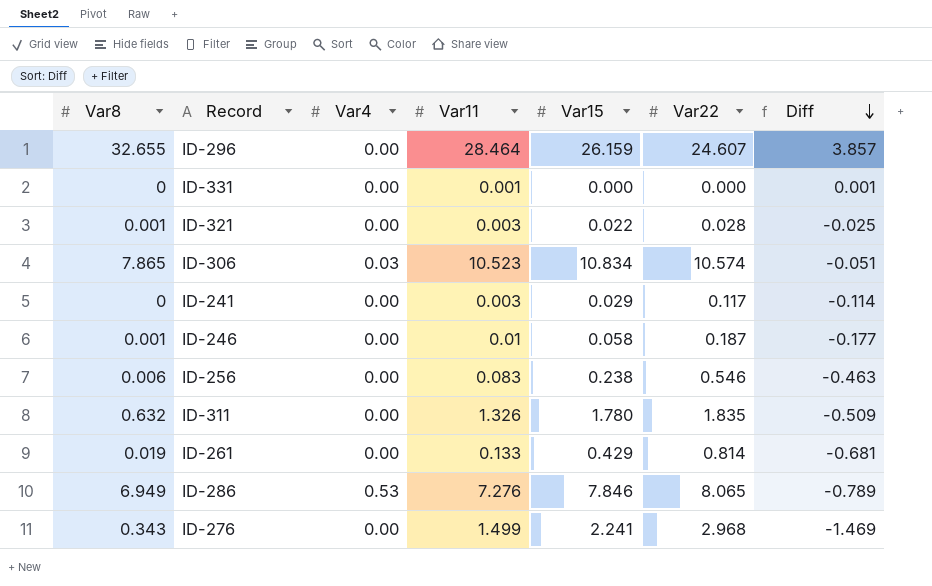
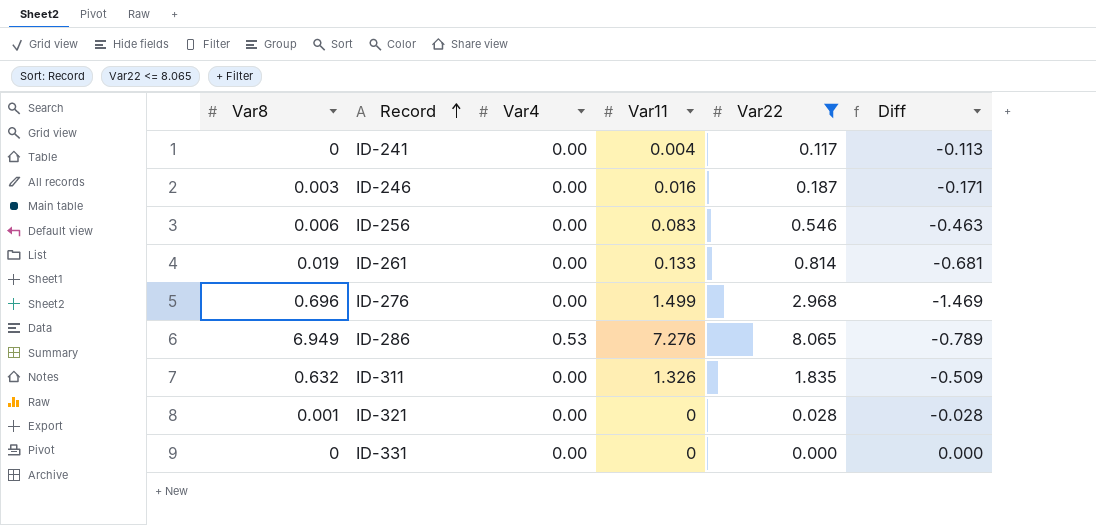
filter: none -> Var22 <= 8.065
row order: Diff descending -> Record ascending
column Var15 | position: 5 -> none
ID-241 | Var11: 0.003 -> 0.004
ID-241 | Diff: -0.114 -> -0.113
ID-246 | Var8: 0.001 -> 0.003
ID-246 | Var11: 0.01 -> 0.016
ID-246 | Diff: -0.177 -> -0.171
ID-276 | Var8: 0.343 -> 0.696
ID-321 | Var11: 0.003 -> 0
ID-321 | Diff: -0.025 -> -0.028
ID-331 | Var11: 0.001 -> 0
ID-331 | Diff: 0.001 -> 0.000

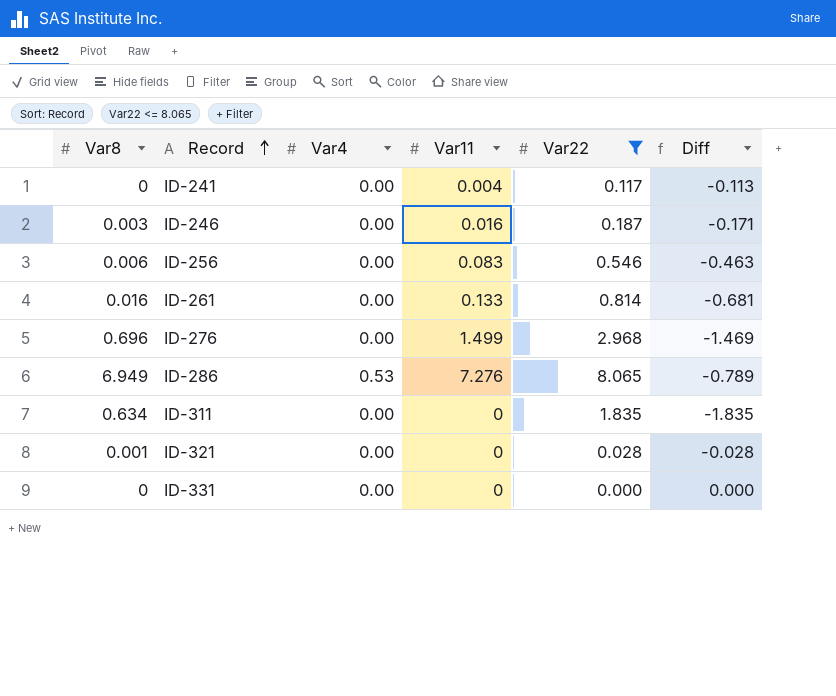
ID-261 | Var8: 0.019 -> 0.016
ID-311 | Var8: 0.632 -> 0.634
ID-311 | Var11: 1.326 -> 0
ID-311 | Diff: -0.509 -> -1.835

